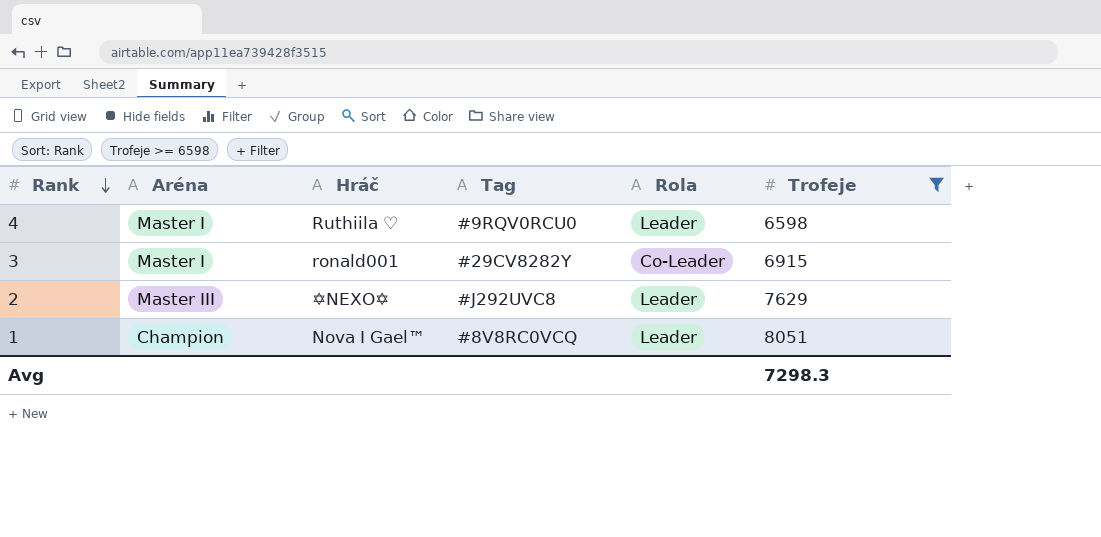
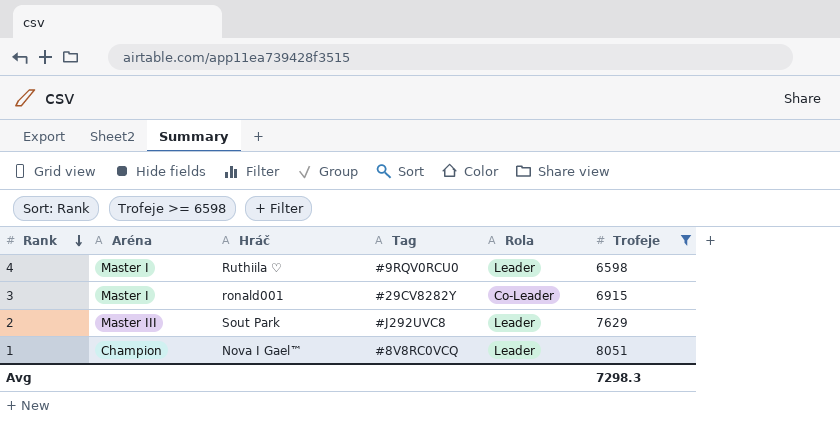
2 | Hráč: ✡NEXO✡ -> Sout Park

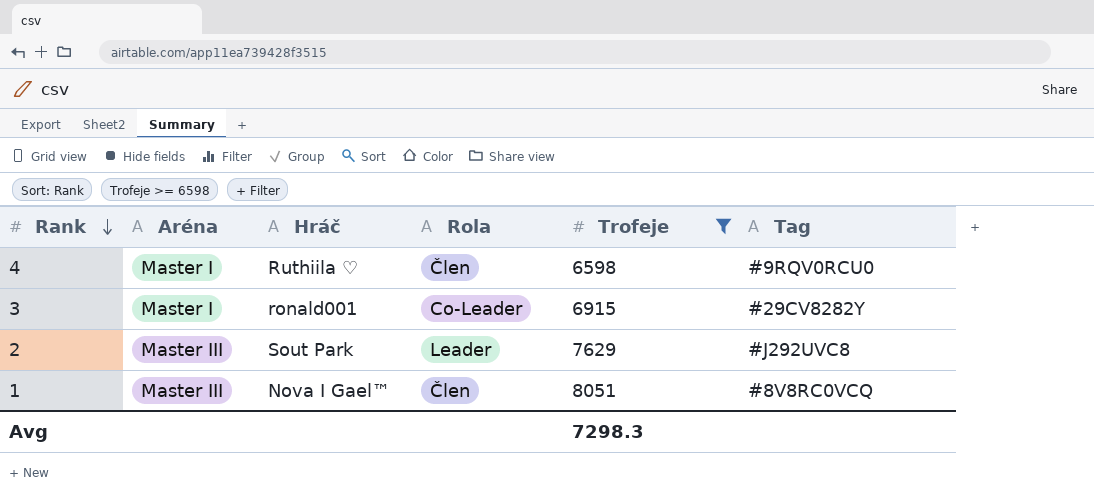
column Tag | position: 4 -> 6
4 | Rola: Leader -> Člen
1 | Aréna: Champion -> Master III
1 | Rola: Leader -> Člen

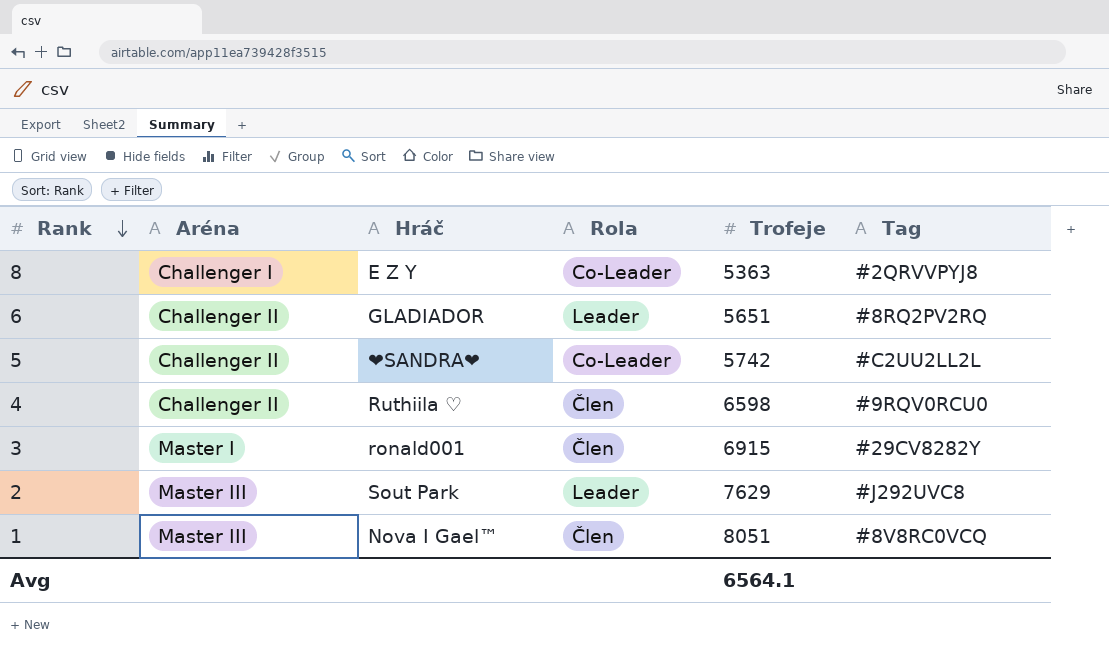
filter: Trofeje >= 6598 -> none
4 | Aréna: Master I -> Challenger II
3 | Rola: Co-Leader -> Člen
Avg | Trofeje: 7298.3 -> 6564.1

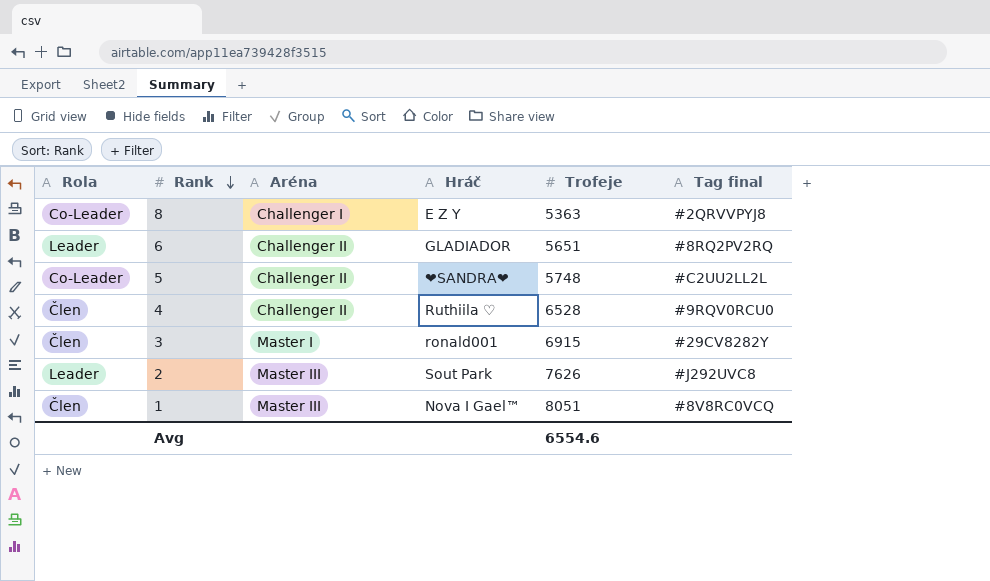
column Rola | position: 4 -> 1
column name: Tag -> Tag final
5 | Trofeje: 5742 -> 5748
4 | Trofeje: 6598 -> 6528
2 | Trofeje: 7629 -> 7626
Avg | Trofeje: 6564.1 -> 6554.6

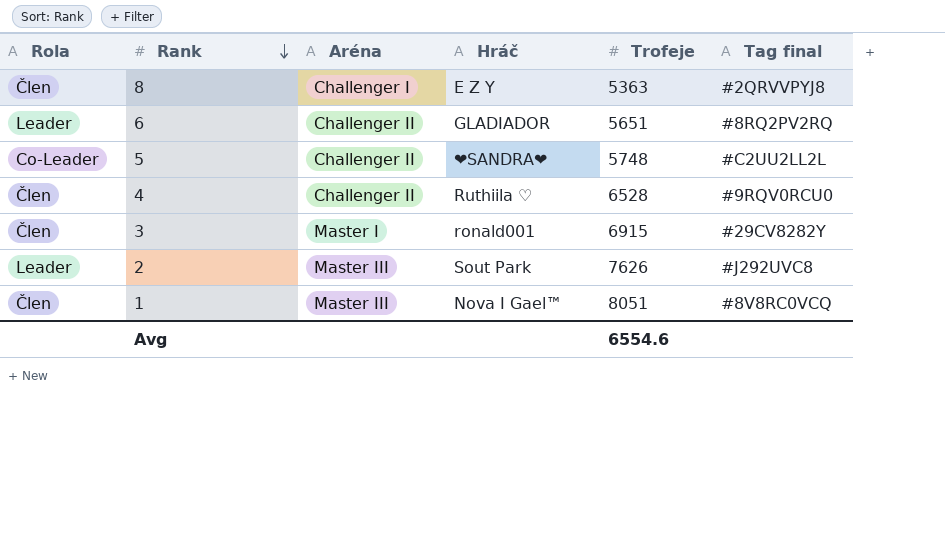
8 | Rola: Co-Leader -> Člen

